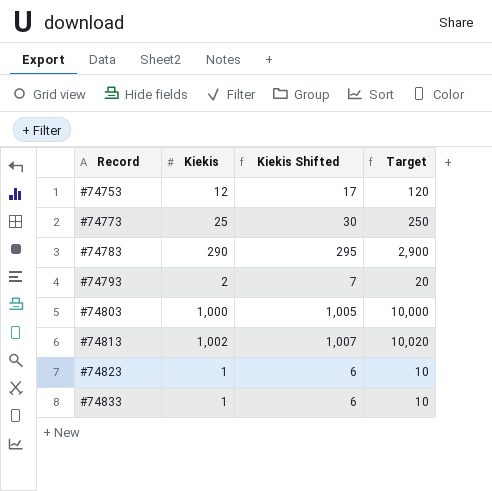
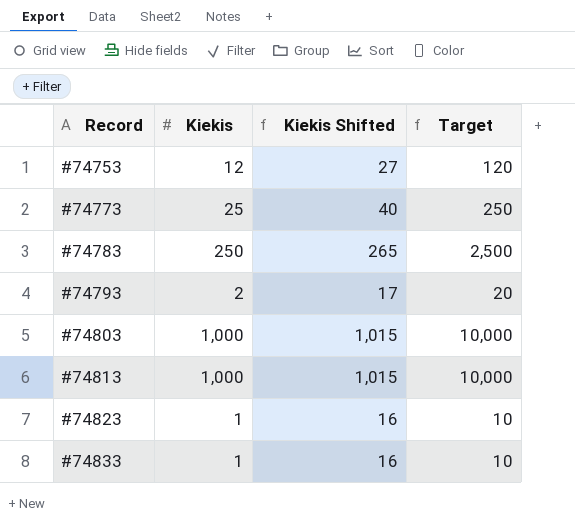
column Kiekis Shifted | formula: [Kiekis] + 5 -> [Kiekis] + 15
#74783 | Kiekis: 290 -> 250
#74783 | Target: 2,900 -> 2,500
#74813 | Kiekis: 1,002 -> 1,000
#74813 | Target: 10,020 -> 10,000

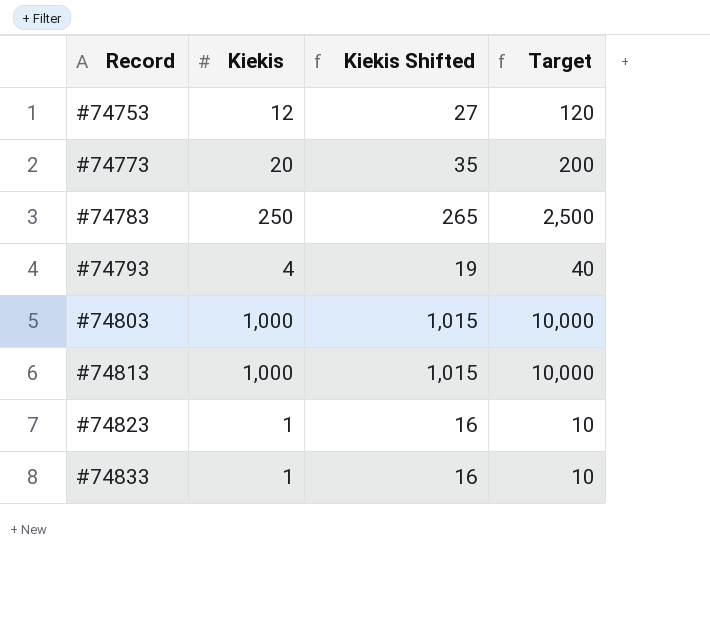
#74773 | Kiekis: 25 -> 20
#74773 | Kiekis Shifted: 40 -> 35
#74773 | Target: 250 -> 200
#74793 | Kiekis: 2 -> 4
#74793 | Kiekis Shifted: 17 -> 19
#74793 | Target: 20 -> 40

